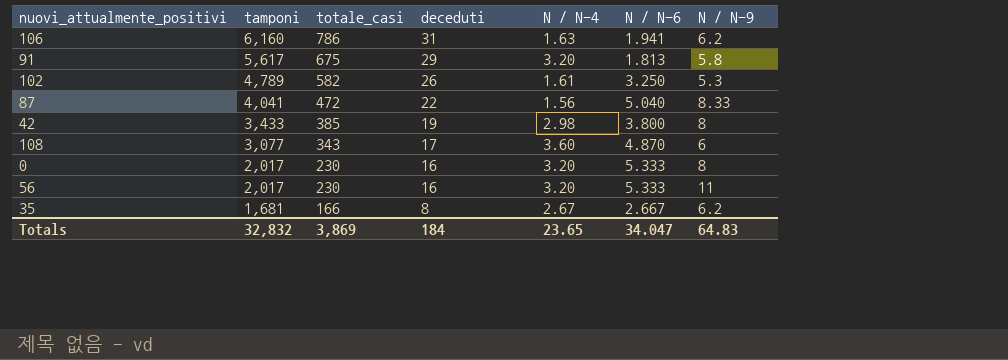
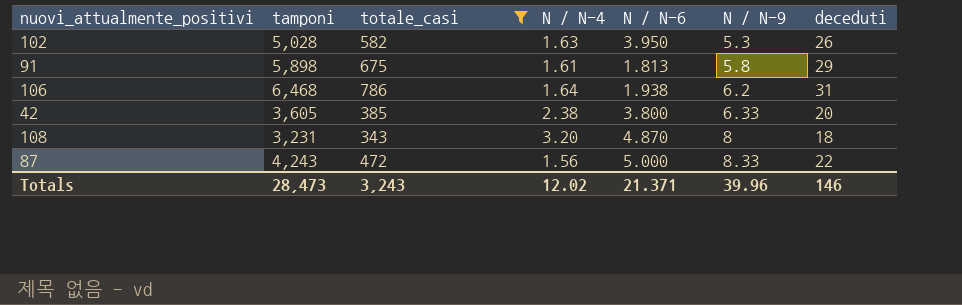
filter: none -> totale_casi >= 343
row order: tamponi descending -> N / N-9 ascending
column deceduti | position: 4 -> 7
102 | tamponi: 4,789 -> 5,028
102 | N / N-4: 1.61 -> 1.63
102 | N / N-6: 3.250 -> 3.950
91 | tamponi: 5,617 -> 5,898
91 | N / N-4: 3.20 -> 1.61
106 | tamponi: 6,160 -> 6,468
106 | N / N-4: 1.63 -> 1.64
106 | N / N-6: 1.941 -> 1.938
42 | tamponi: 3,433 -> 3,605
42 | N / N-4: 2.98 -> 2.38
42 | N / N-9: 8 -> 6.33
42 | deceduti: 19 -> 20
108 | tamponi: 3,077 -> 3,231
108 | N / N-4: 3.60 -> 3.20
108 | N / N-9: 6 -> 8
108 | deceduti: 17 -> 18
87 | tamponi: 4,041 -> 4,243
87 | N / N-6: 5.040 -> 5.000
Totals | tamponi: 32,832 -> 28,473
Totals | totale_casi: 3,869 -> 3,243
Totals | N / N-4: 23.65 -> 12.02
Totals | N / N-6: 34.047 -> 21.371
Totals | N / N-9: 64.83 -> 39.96
Totals | deceduti: 184 -> 146

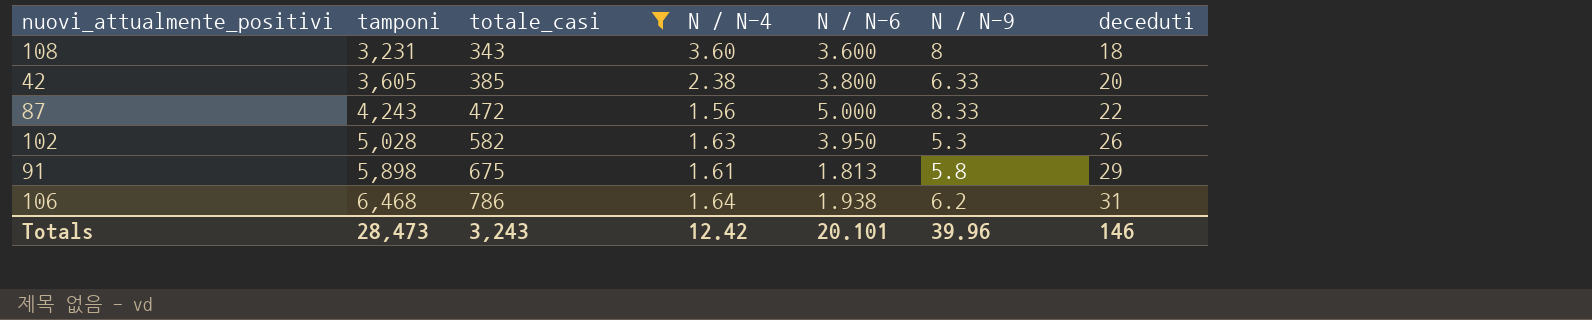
row order: N / N-9 ascending -> tamponi ascending
108 | N / N-4: 3.20 -> 3.60
108 | N / N-6: 4.870 -> 3.600
Totals | N / N-4: 12.02 -> 12.42
Totals | N / N-6: 21.371 -> 20.101

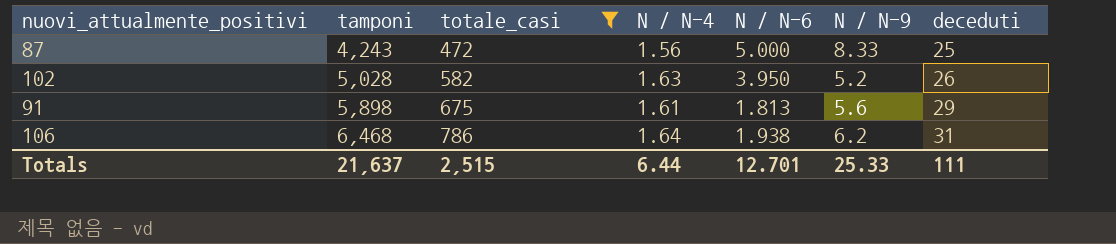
row 108: 3,231 | 343 | 3.60 | 3.600 | 8 | 18 -> none
row 42: 3,605 | 385 | 2.38 | 3.800 | 6.33 | 20 -> none
87 | deceduti: 22 -> 25
102 | N / N-9: 5.3 -> 5.2
91 | N / N-9: 5.8 -> 5.6
Totals | tamponi: 28,473 -> 21,637
Totals | totale_casi: 3,243 -> 2,515
Totals | N / N-4: 12.42 -> 6.44
Totals | N / N-6: 20.101 -> 12.701
Totals | N / N-9: 39.96 -> 25.33
Totals | deceduti: 146 -> 111

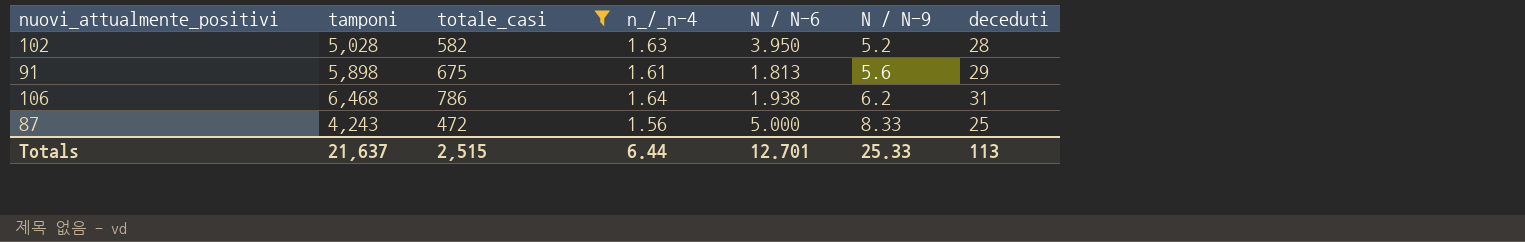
row order: tamponi ascending -> N / N-9 ascending
column name: N / N-4 -> n_/_n-4
102 | deceduti: 26 -> 28
Totals | deceduti: 111 -> 113

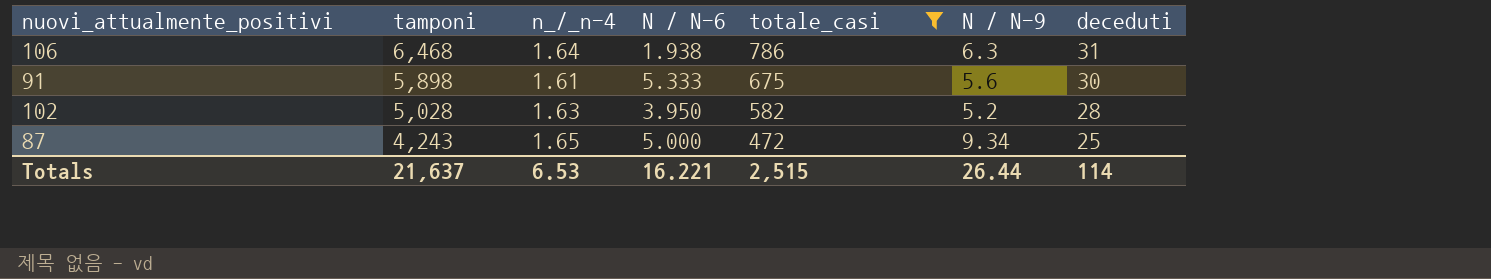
row order: N / N-9 ascending -> tamponi descending
column totale_casi | position: 3 -> 5
106 | N / N-9: 6.2 -> 6.3
91 | N / N-6: 1.813 -> 5.333
91 | deceduti: 29 -> 30
87 | n_/_n-4: 1.56 -> 1.65
87 | N / N-9: 8.33 -> 9.34
Totals | n_/_n-4: 6.44 -> 6.53
Totals | N / N-6: 12.701 -> 16.221
Totals | N / N-9: 25.33 -> 26.44
Totals | deceduti: 113 -> 114

